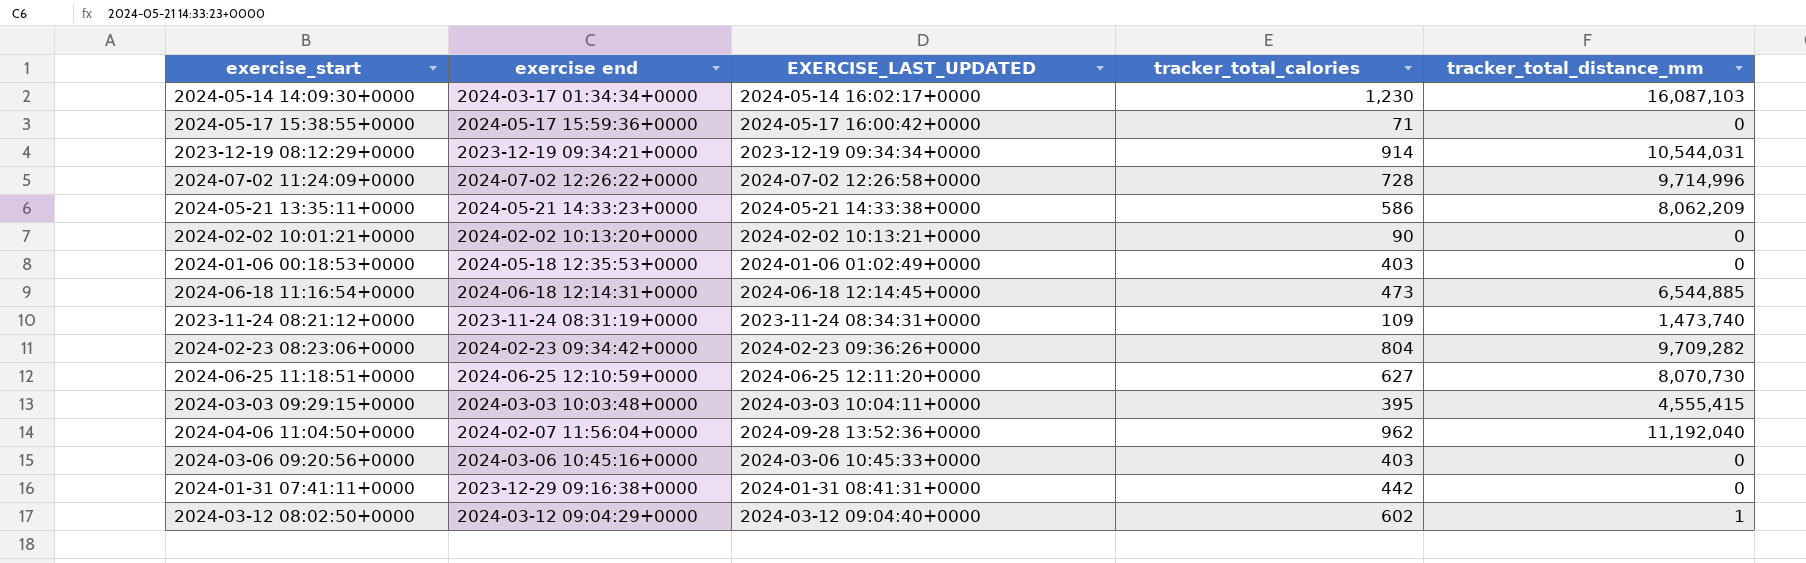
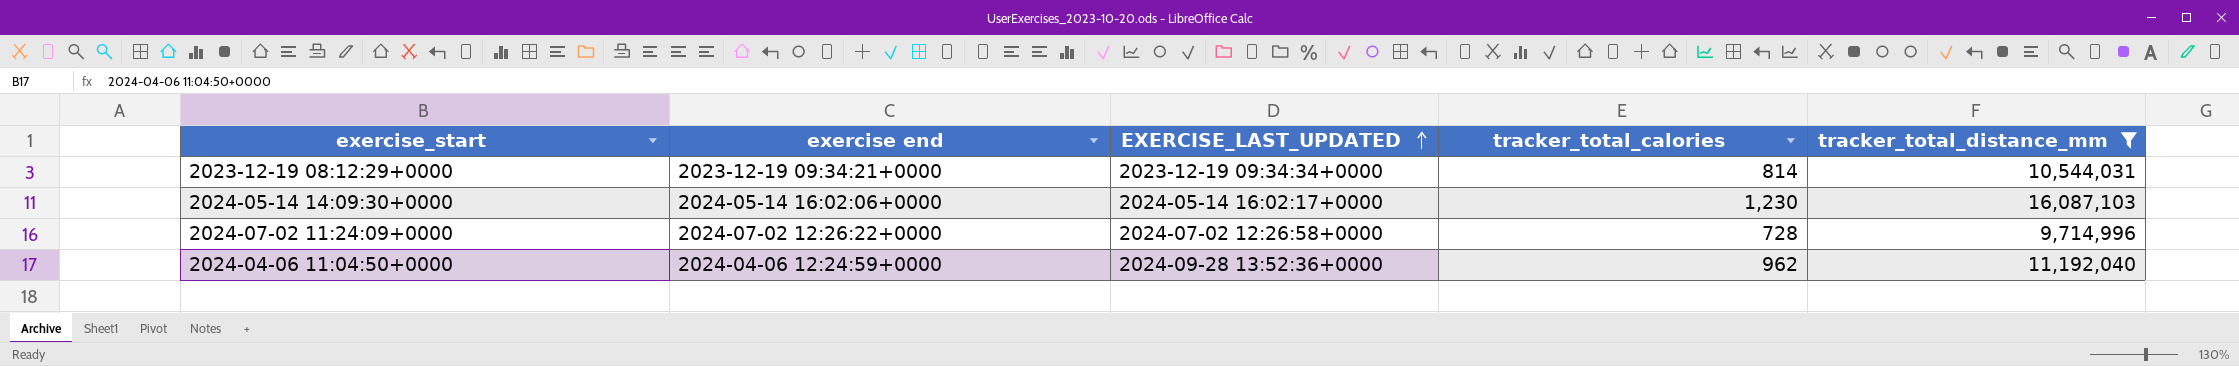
filter: none -> tracker_total_distance_mm >= 9,714,996
row order: none -> EXERCISE_LAST_UPDATED ascending
2023-12-19 08:12:29+0000 | tracker_total_calories: 914 -> 814
2024-05-14 14:09:30+0000 | exercise end: 2024-03-17 01:34:34+0000 -> 2024-05-14 16:02:06+0000
2024-04-06 11:04:50+0000 | exercise end: 2024-02-07 11:56:04+0000 -> 2024-04-06 12:24:59+0000

